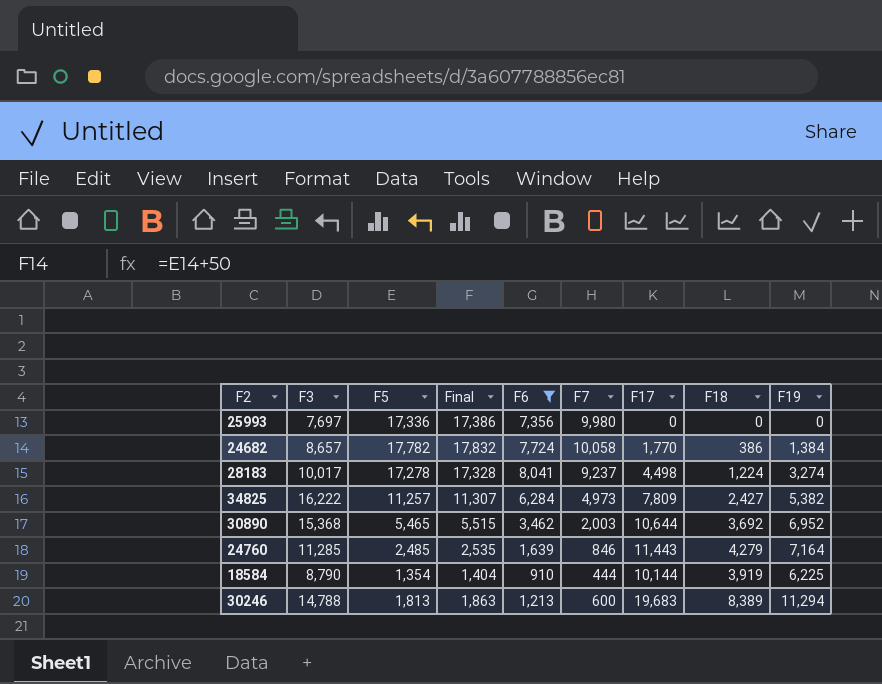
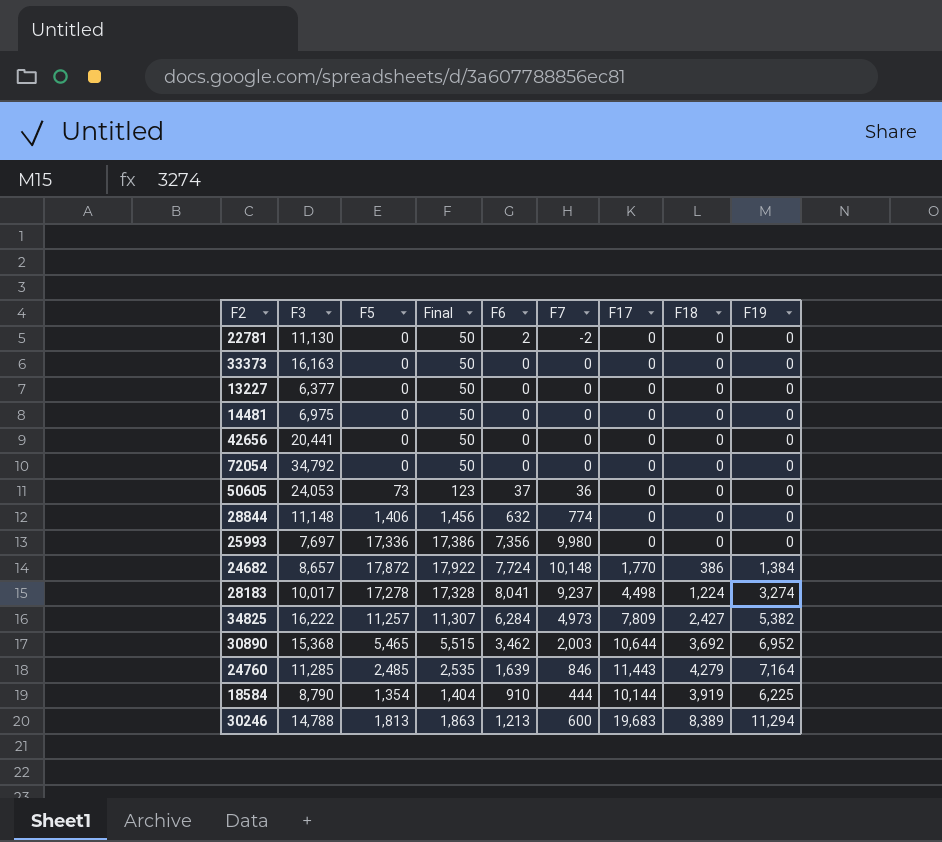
filter: F6 >= 910 -> none
24682 | F5: 17,782 -> 17,872
24682 | Final: 17,832 -> 17,922
24682 | F7: 10,058 -> 10,148

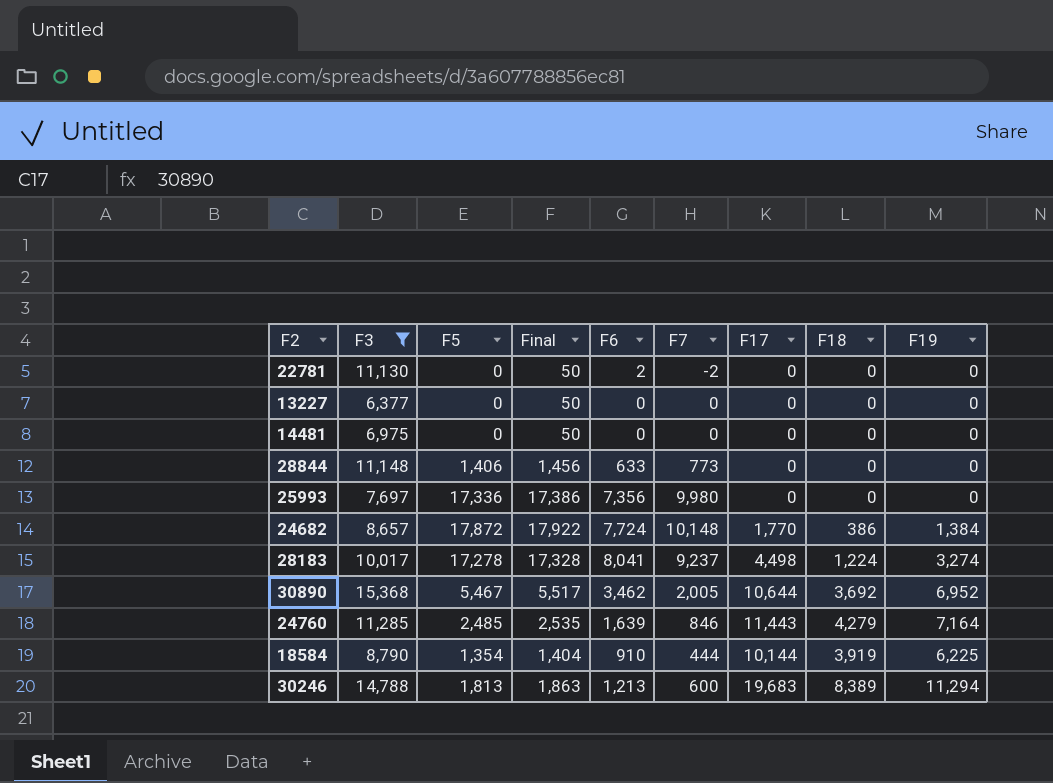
filter: none -> F3 <= 15,368
28844 | F6: 632 -> 633
28844 | F7: 774 -> 773
30890 | F5: 5,465 -> 5,467
30890 | Final: 5,515 -> 5,517
30890 | F7: 2,003 -> 2,005

